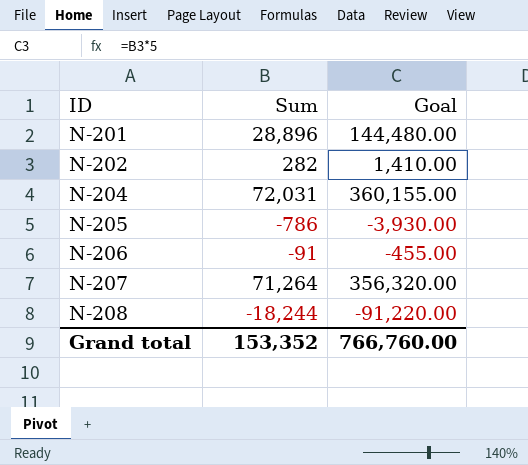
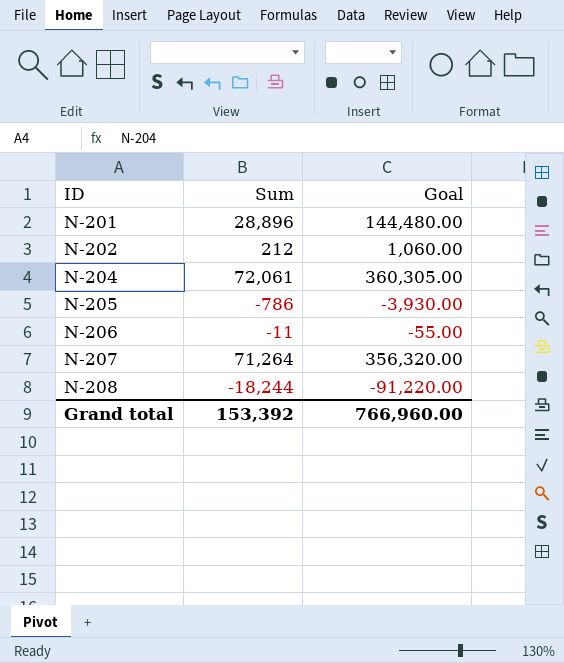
N-202 | Sum: 282 -> 212
N-202 | Goal: 1,410.00 -> 1,060.00
N-204 | Sum: 72,031 -> 72,061
N-204 | Goal: 360,155.00 -> 360,305.00
N-206 | Sum: -91 -> -11
N-206 | Goal: -455.00 -> -55.00
Grand total | Sum: 153,352 -> 153,392
Grand total | Goal: 766,760.00 -> 766,960.00

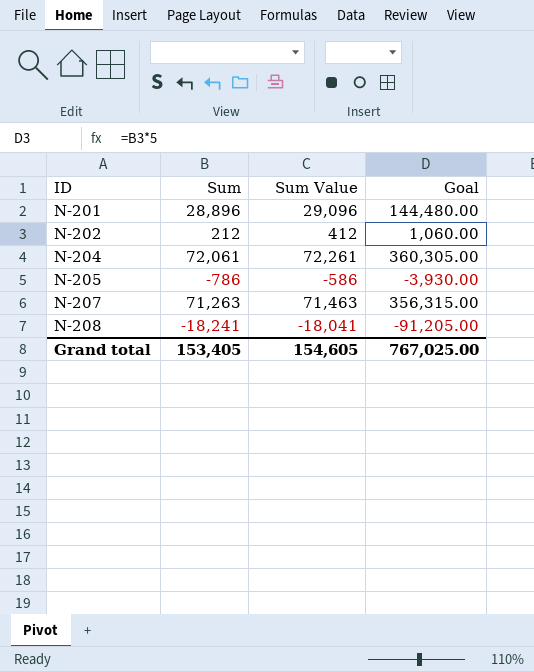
column Sum Value | formula: none -> [Sum] + 200
row N-206: -11 | -55.00 -> none
N-207 | Sum: 71,264 -> 71,263
N-207 | Goal: 356,320.00 -> 356,315.00
N-208 | Sum: -18,244 -> -18,241
N-208 | Goal: -91,220.00 -> -91,205.00
Grand total | Sum: 153,392 -> 153,405
Grand total | Goal: 766,960.00 -> 767,025.00

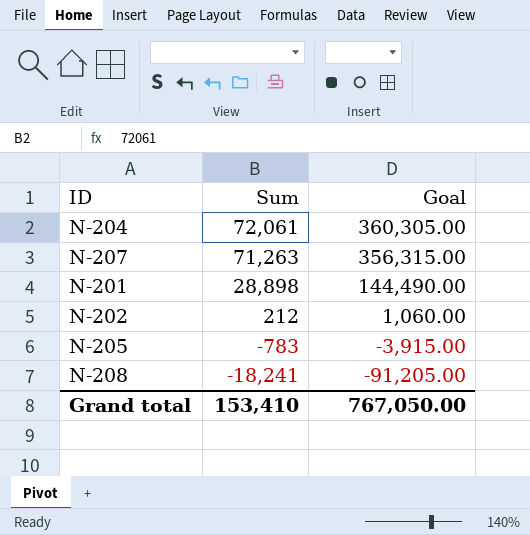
row order: ID ascending -> Sum descending
column Sum Value | formula: [Sum] + 200 -> none
N-201 | Sum: 28,896 -> 28,898
N-201 | Goal: 144,480.00 -> 144,490.00
N-205 | Sum: -786 -> -783
N-205 | Goal: -3,930.00 -> -3,915.00
Grand total | Sum: 153,405 -> 153,410
Grand total | Goal: 767,025.00 -> 767,050.00

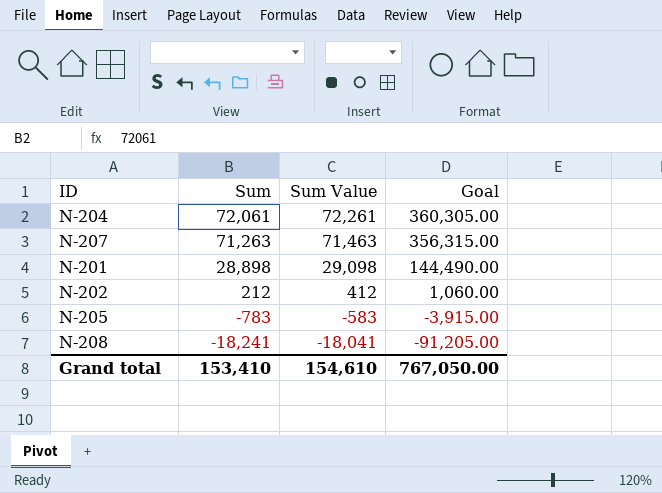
column Sum Value | formula: none -> [Sum] + 200

